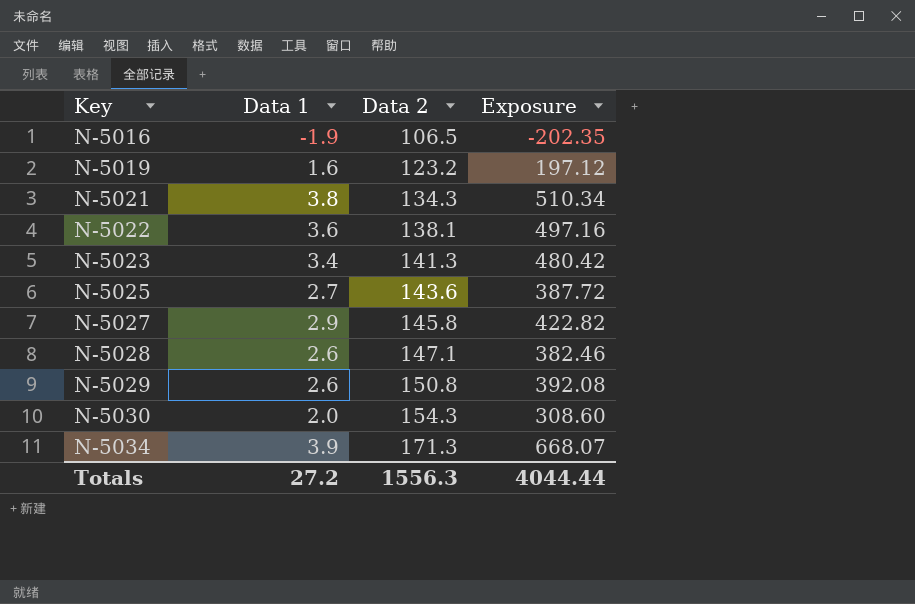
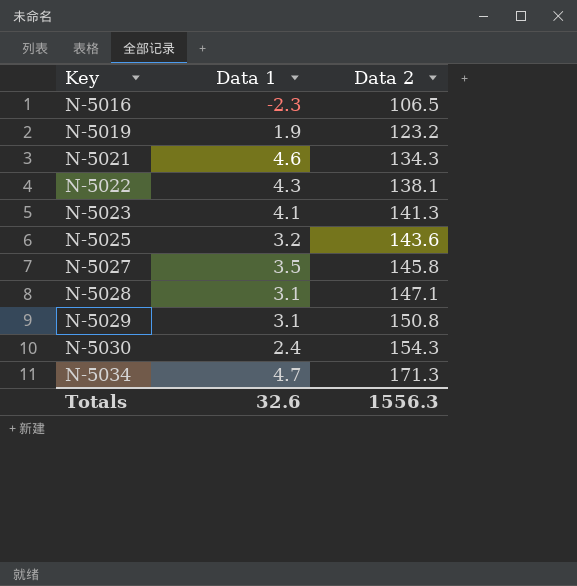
column Exposure | formula: [Data 1] * [Data 2] -> none
N-5016 | Data 1: -1.9 -> -2.3
N-5019 | Data 1: 1.6 -> 1.9
N-5021 | Data 1: 3.8 -> 4.6
N-5022 | Data 1: 3.6 -> 4.3
N-5023 | Data 1: 3.4 -> 4.1
N-5025 | Data 1: 2.7 -> 3.2
N-5027 | Data 1: 2.9 -> 3.5
N-5028 | Data 1: 2.6 -> 3.1
N-5029 | Data 1: 2.6 -> 3.1
N-5030 | Data 1: 2.0 -> 2.4
N-5034 | Data 1: 3.9 -> 4.7
Totals | Data 1: 27.2 -> 32.6

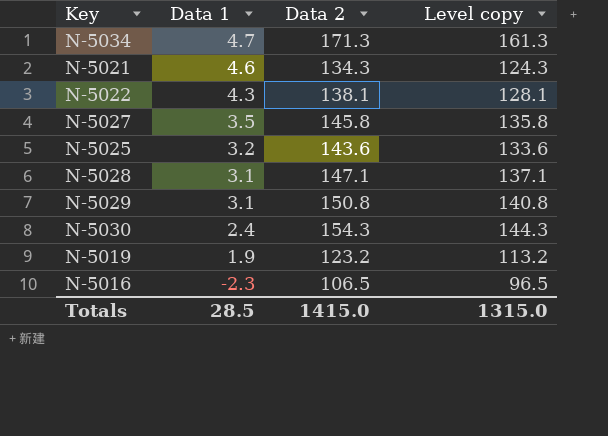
row order: Key ascending -> Data 1 descending
column Level copy | formula: none -> [Data 2] - 10
row N-5023: 4.1 | 141.3 -> none
Totals | Data 1: 32.6 -> 28.5
Totals | Data 2: 1556.3 -> 1415.0

